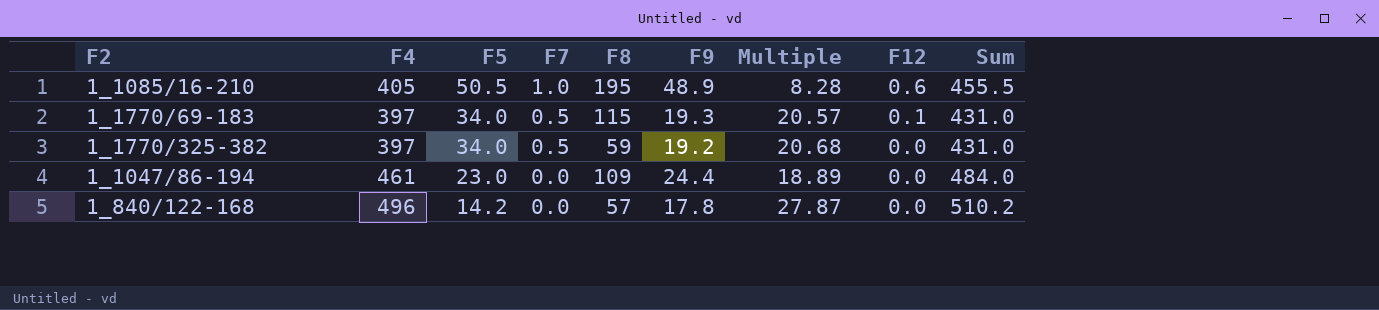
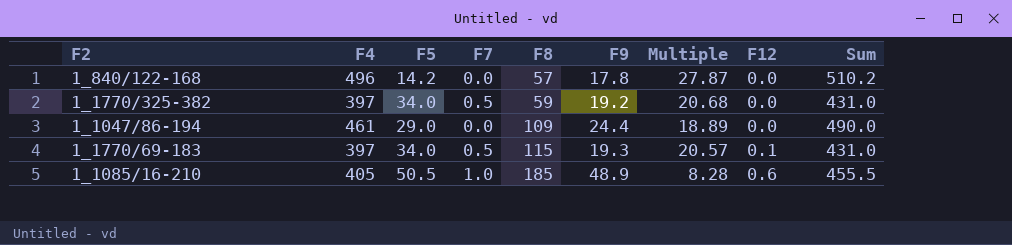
row order: F5 descending -> F8 ascending
1_1047/86-194 | F5: 23.0 -> 29.0
1_1047/86-194 | Sum: 484.0 -> 490.0
1_1085/16-210 | F8: 195 -> 185

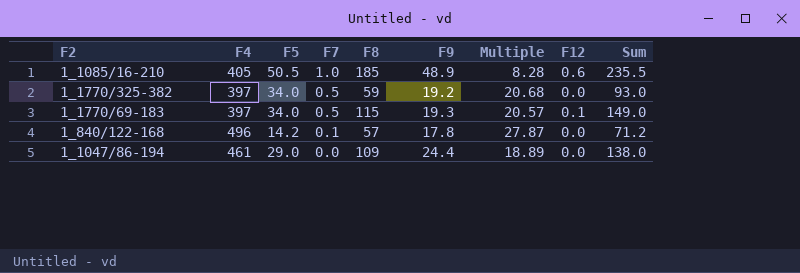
row order: F8 ascending -> F7 descending
column Sum | formula: [F4] + [F5] -> [F5] + [F8]
1_840/122-168 | F7: 0.0 -> 0.1

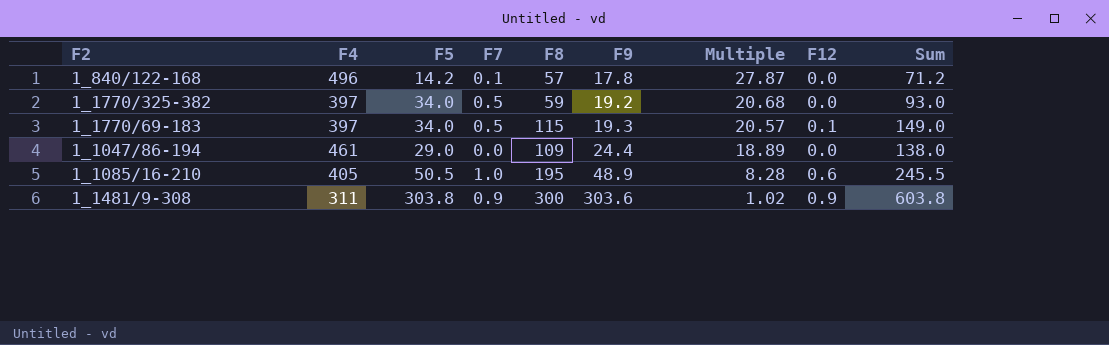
row order: F7 descending -> F9 ascending
1_1085/16-210 | F8: 185 -> 195
1_1085/16-210 | Sum: 235.5 -> 245.5
row 1_1481/9-308: none -> 311 | 303.8 | 0.9 | 300 | 303.6 | 1.02 | 0.9 | 603.8

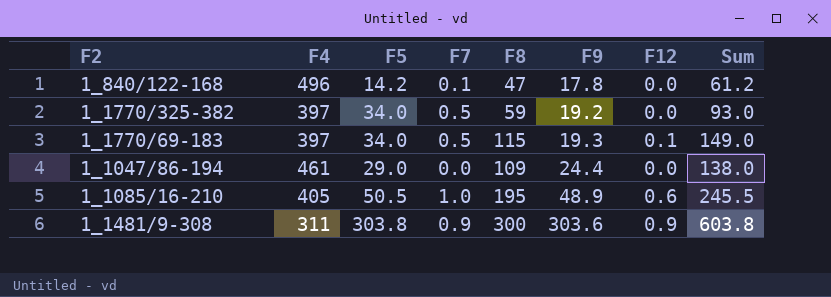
column Multiple | formula: [F4] / [F9] -> none
1_840/122-168 | F8: 57 -> 47
1_840/122-168 | Sum: 71.2 -> 61.2

